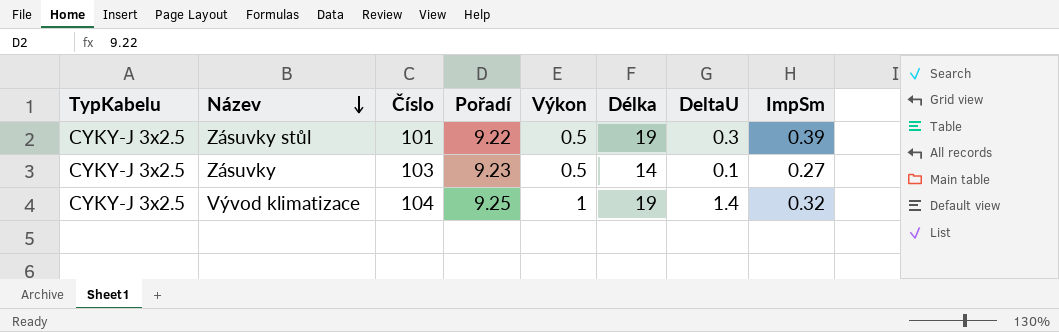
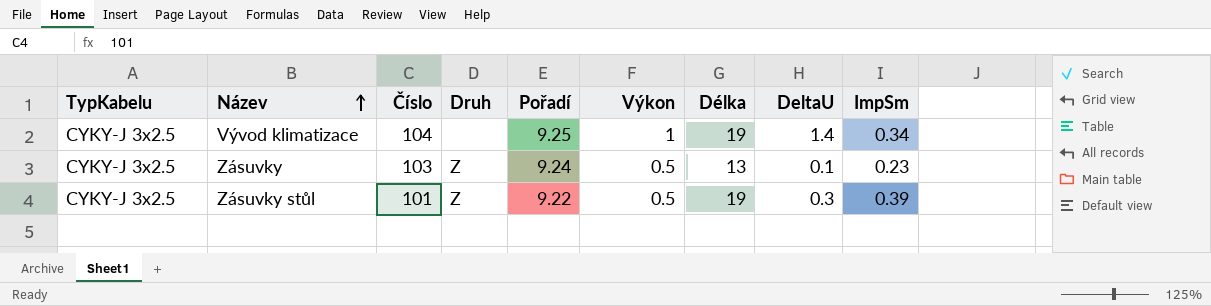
row order: Název descending -> Název ascending
column Druh | position: none -> 4
Vývod klimatizace | ImpSm: 0.32 -> 0.34
Zásuvky | Pořadí: 9.23 -> 9.24
Zásuvky | Délka: 14 -> 13
Zásuvky | ImpSm: 0.27 -> 0.23

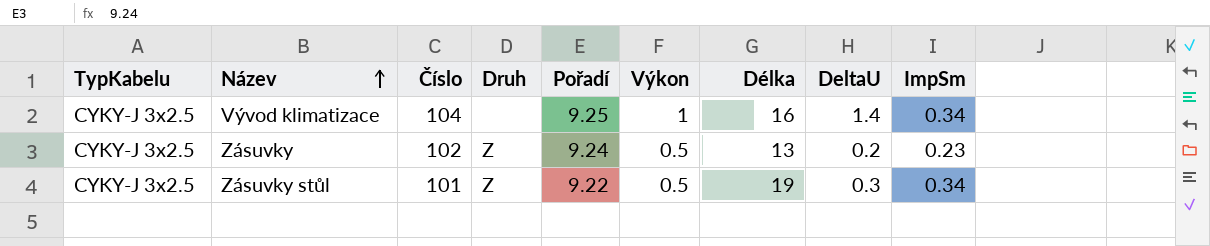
Vývod klimatizace | Délka: 19 -> 16
Zásuvky | Číslo: 103 -> 102
Zásuvky | DeltaU: 0.1 -> 0.2
Zásuvky stůl | ImpSm: 0.39 -> 0.34

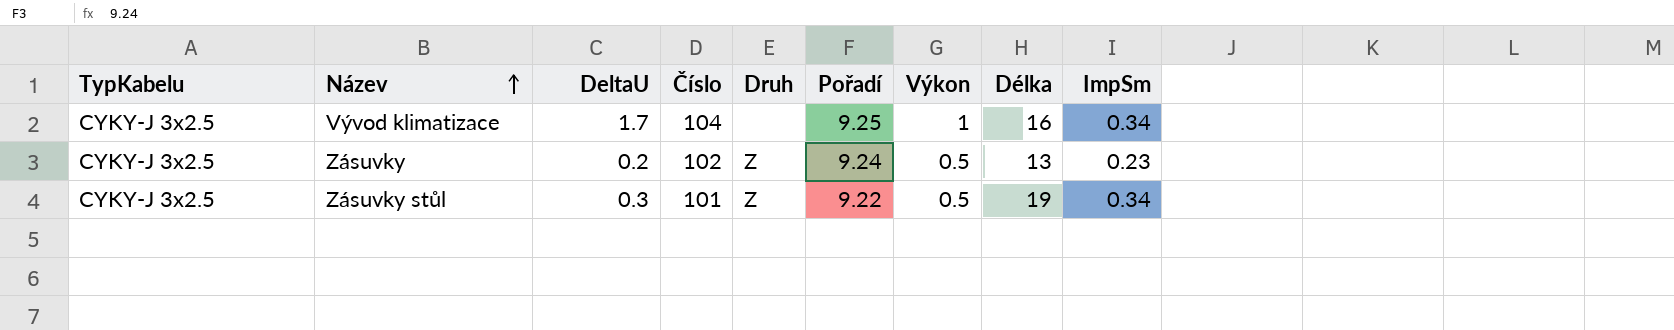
column DeltaU | position: 8 -> 3
Vývod klimatizace | DeltaU: 1.4 -> 1.7

